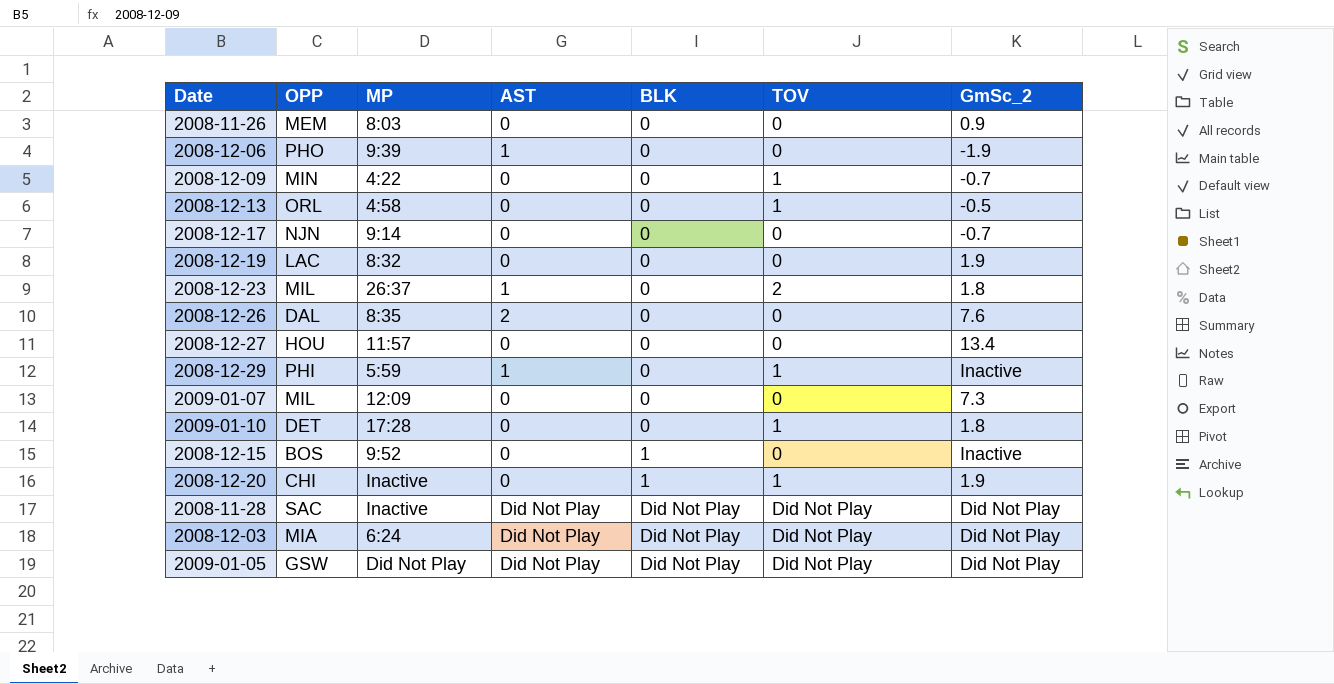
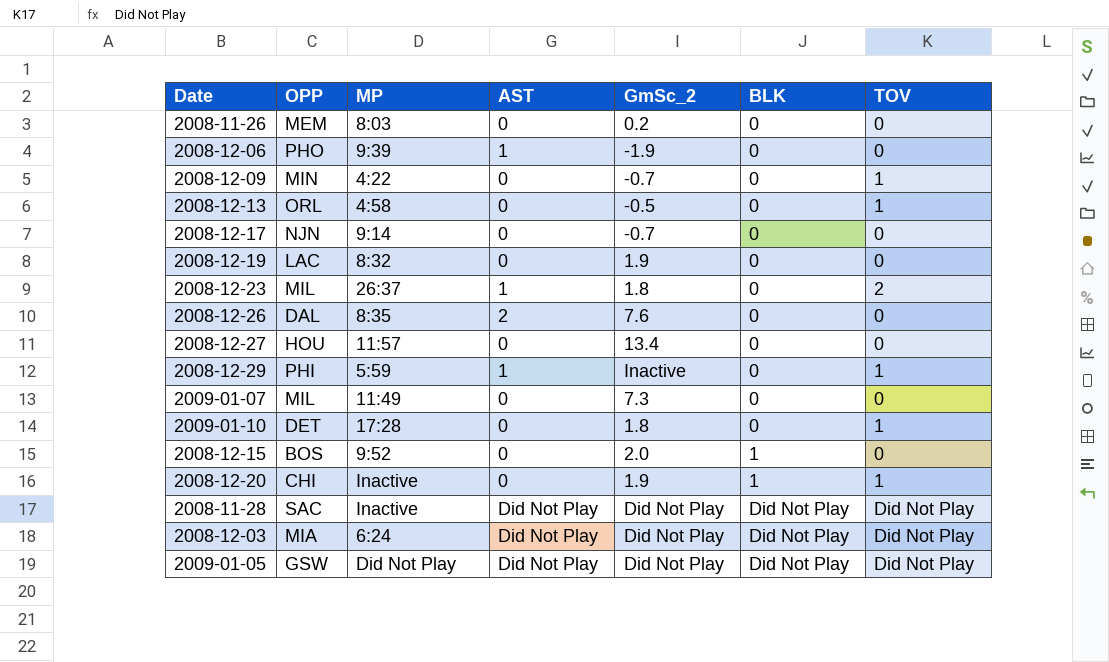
column GmSc_2 | position: 7 -> 5
2008-11-26 | GmSc_2: 0.9 -> 0.2
2009-01-07 | MP: 12:09 -> 11:49
2008-12-15 | GmSc_2: Inactive -> 2.0

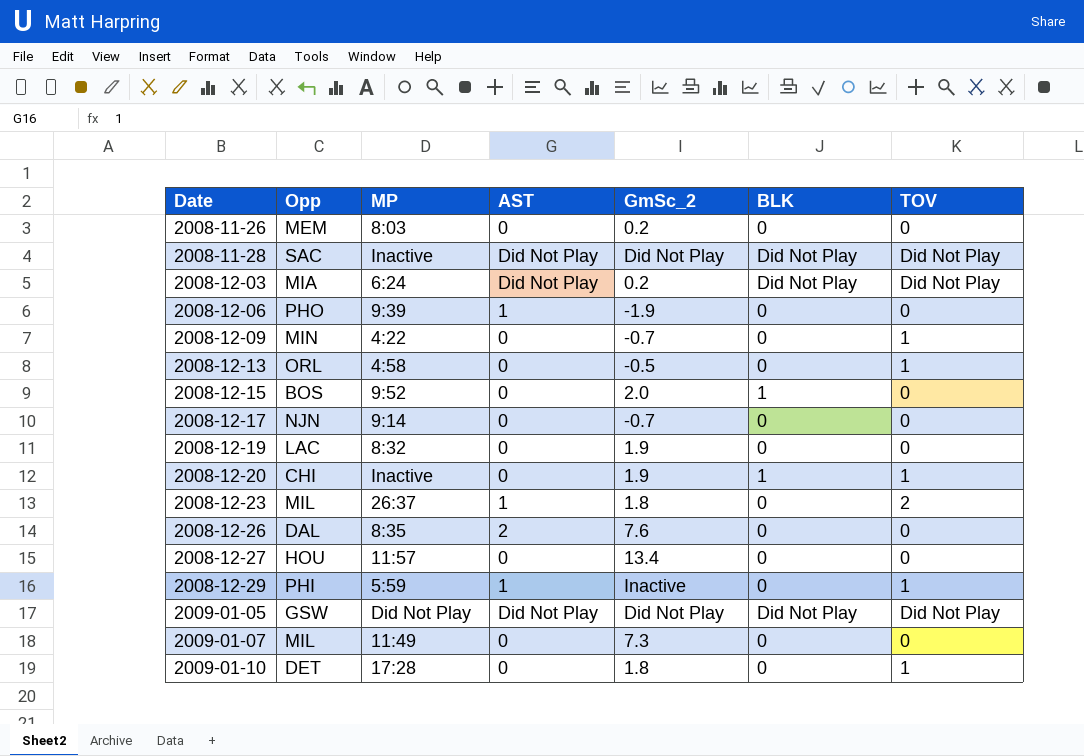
row order: BLK ascending -> Date ascending
column name: OPP -> Opp
2008-12-03 | GmSc_2: Did Not Play -> 0.2

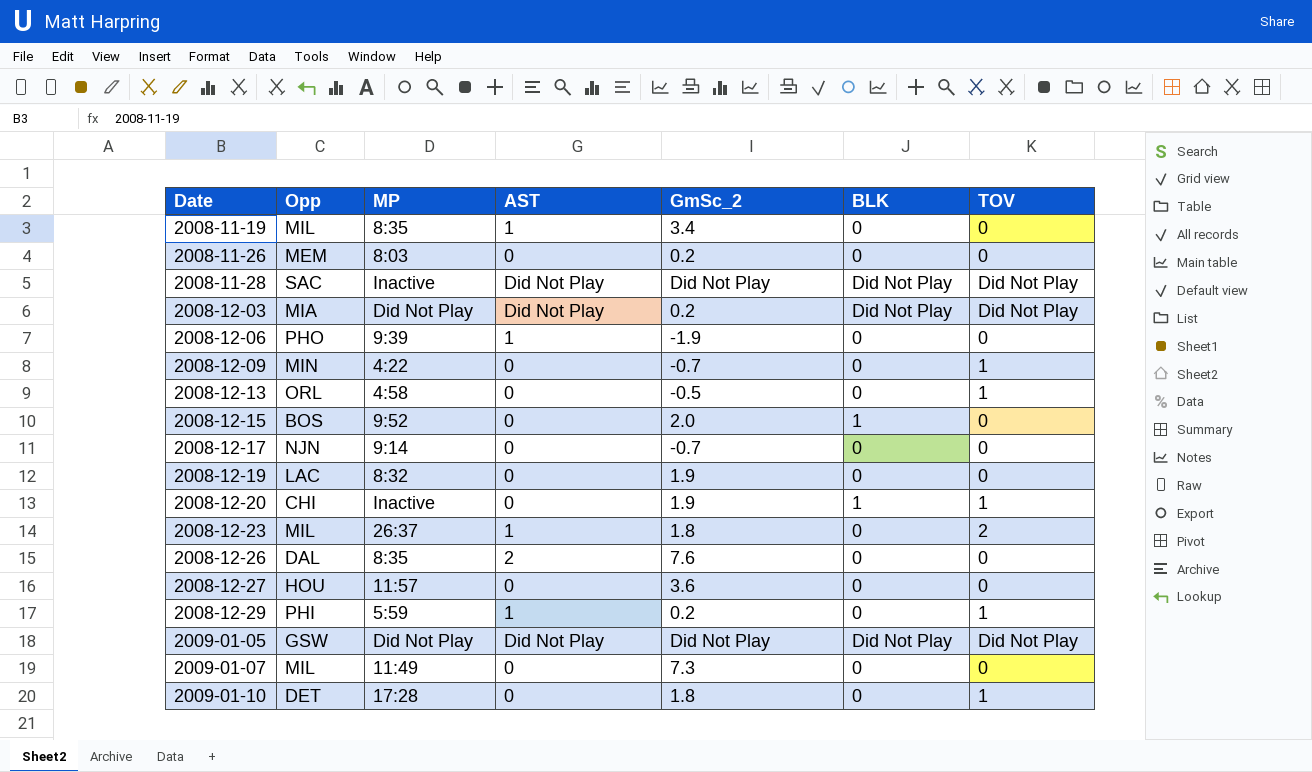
row 2008-11-19: none -> MIL | 8:35 | 1 | 3.4 | 0 | 0
2008-12-03 | MP: 6:24 -> Did Not Play
2008-12-27 | GmSc_2: 13.4 -> 3.6
2008-12-29 | GmSc_2: Inactive -> 0.2

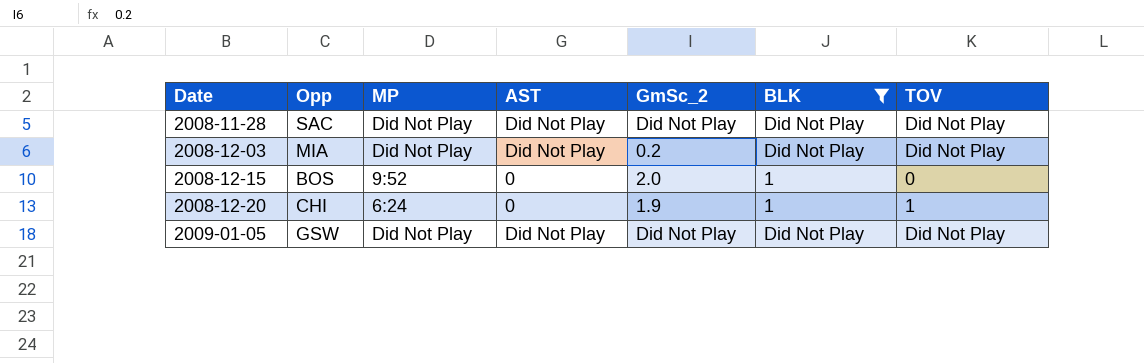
filter: none -> BLK != 0
2008-11-28 | MP: Inactive -> Did Not Play
2008-12-20 | MP: Inactive -> 6:24

